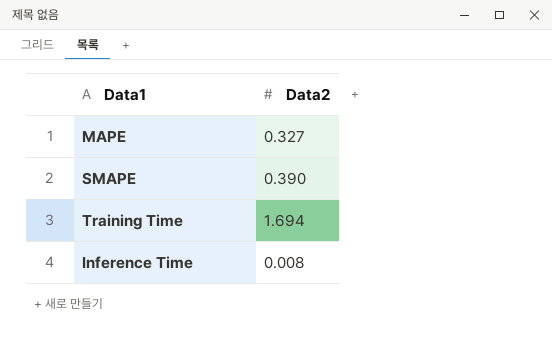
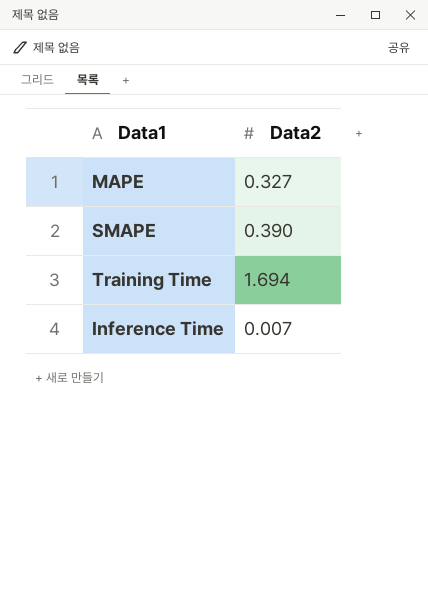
Inference Time | Data2: 0.008 -> 0.007

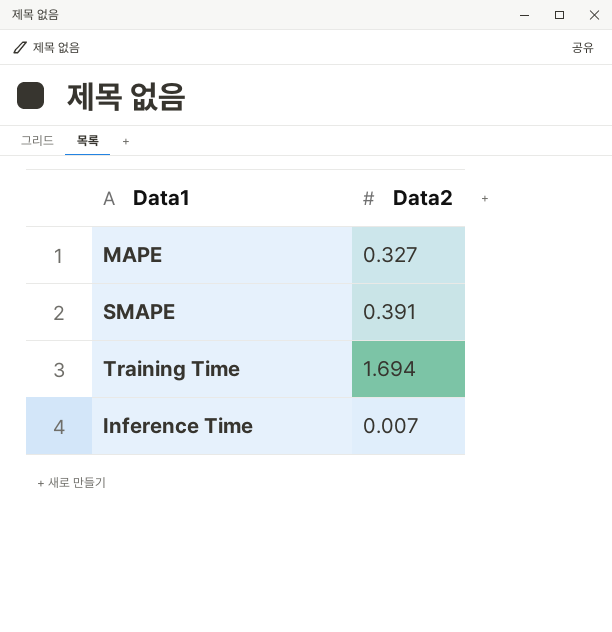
SMAPE | Data2: 0.390 -> 0.391

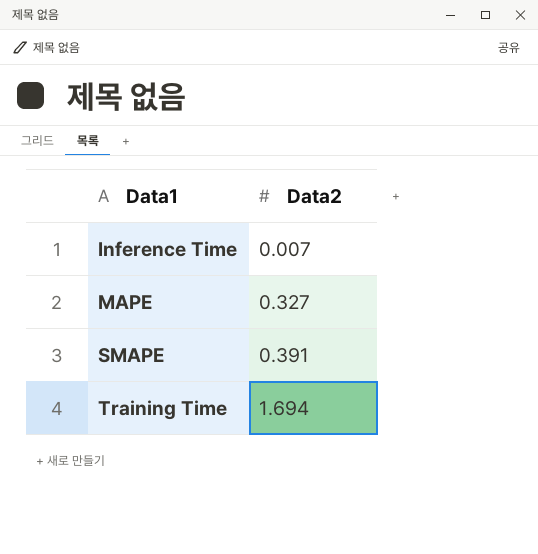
row order: none -> Data1 ascending

